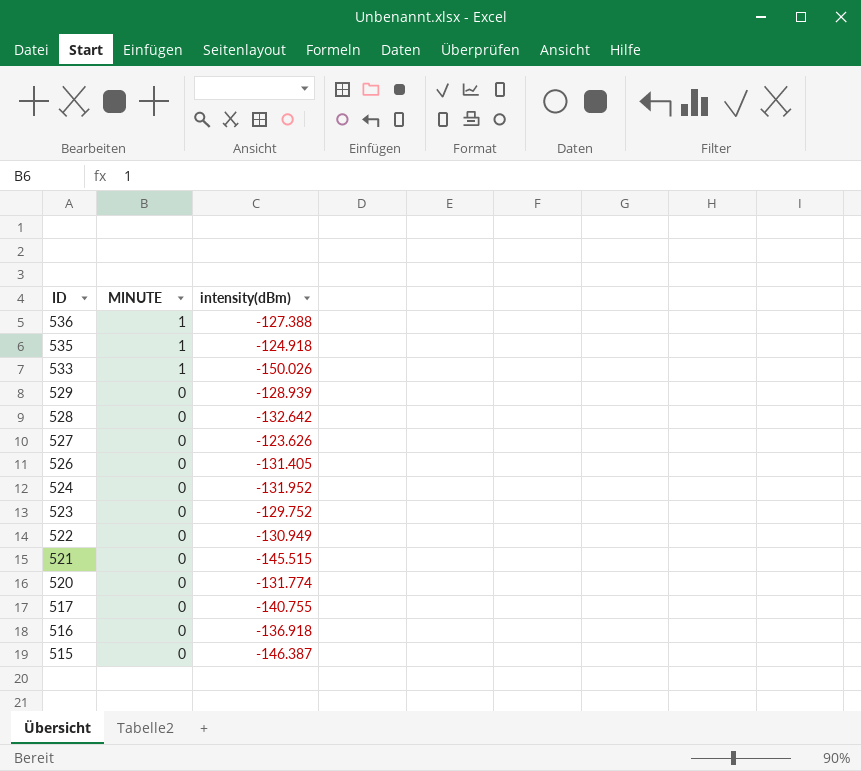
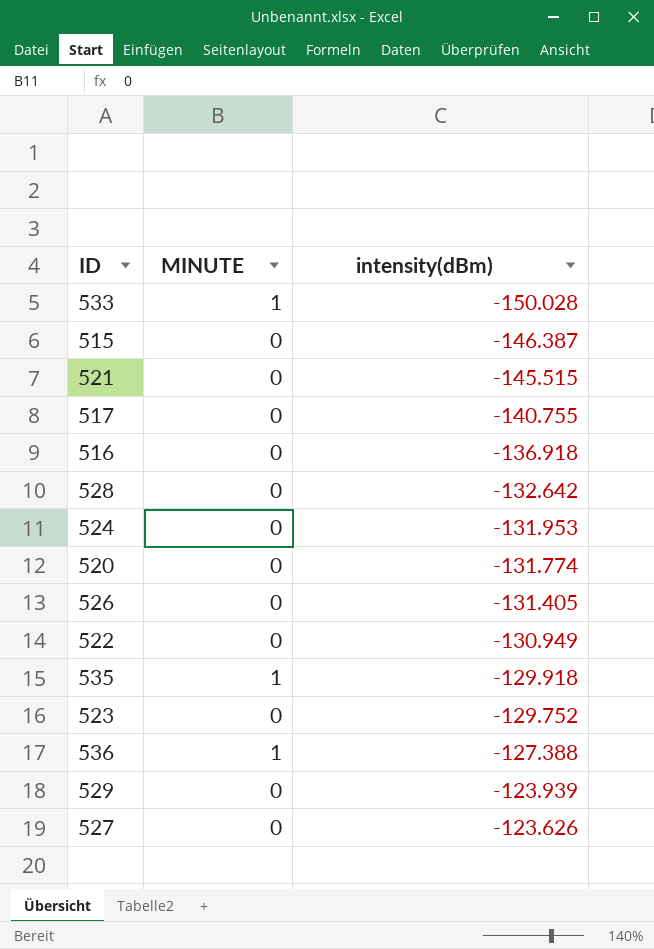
row order: ID descending -> intensity(dBm) ascending
533 | intensity(dBm): -150.026 -> -150.028
524 | intensity(dBm): -131.952 -> -131.953
535 | intensity(dBm): -124.918 -> -129.918
529 | intensity(dBm): -128.939 -> -123.939

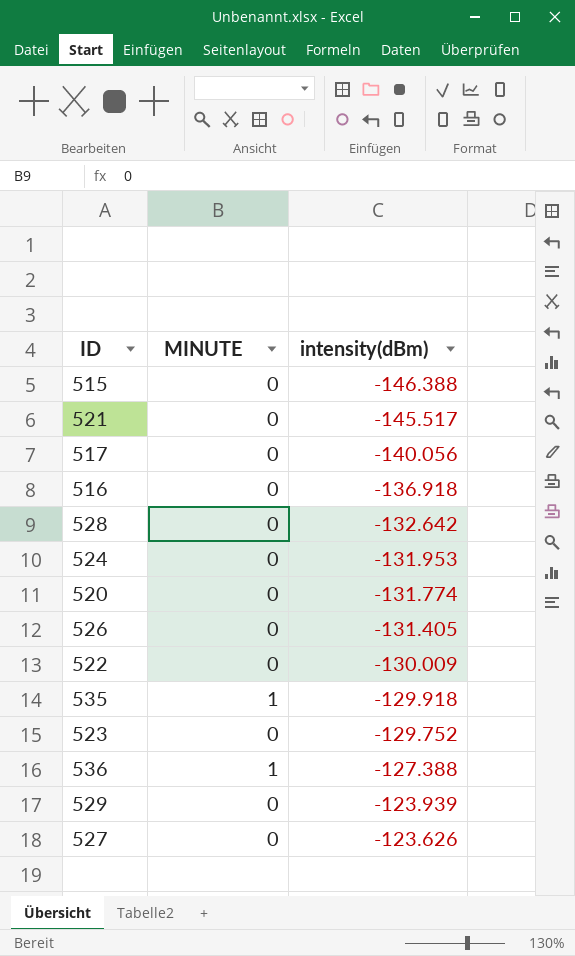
row 533: 1 | -150.028 -> none
515 | intensity(dBm): -146.387 -> -146.388
521 | intensity(dBm): -145.515 -> -145.517
517 | intensity(dBm): -140.755 -> -140.056
522 | intensity(dBm): -130.949 -> -130.009

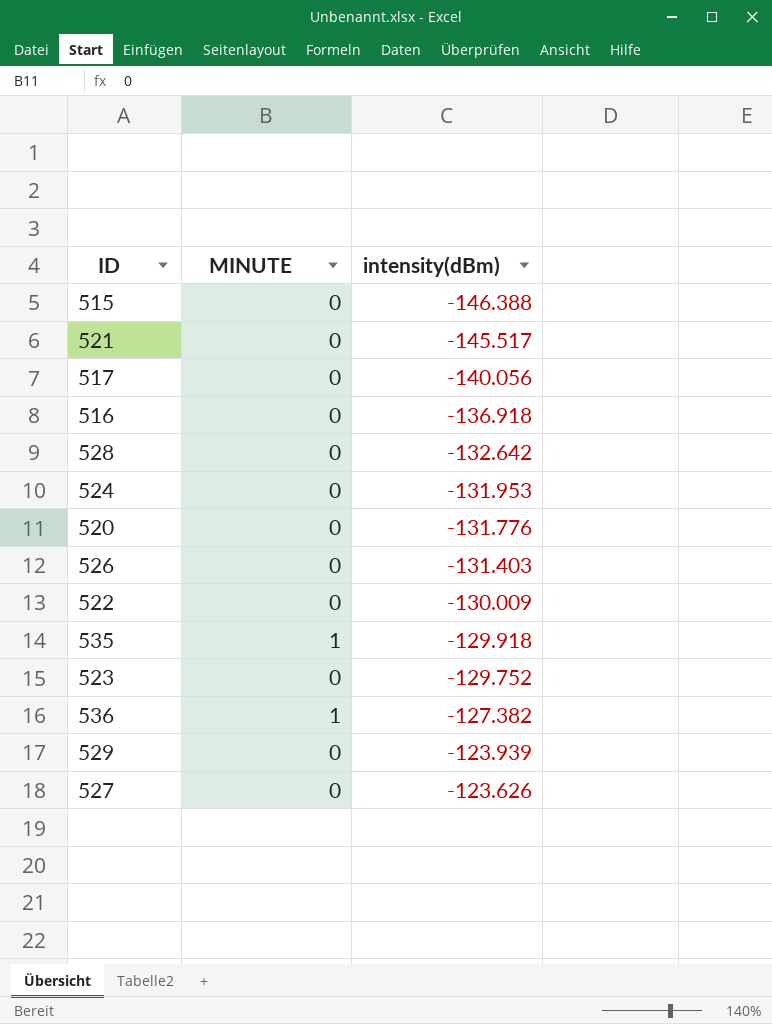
520 | intensity(dBm): -131.774 -> -131.776
526 | intensity(dBm): -131.405 -> -131.403
536 | intensity(dBm): -127.388 -> -127.382

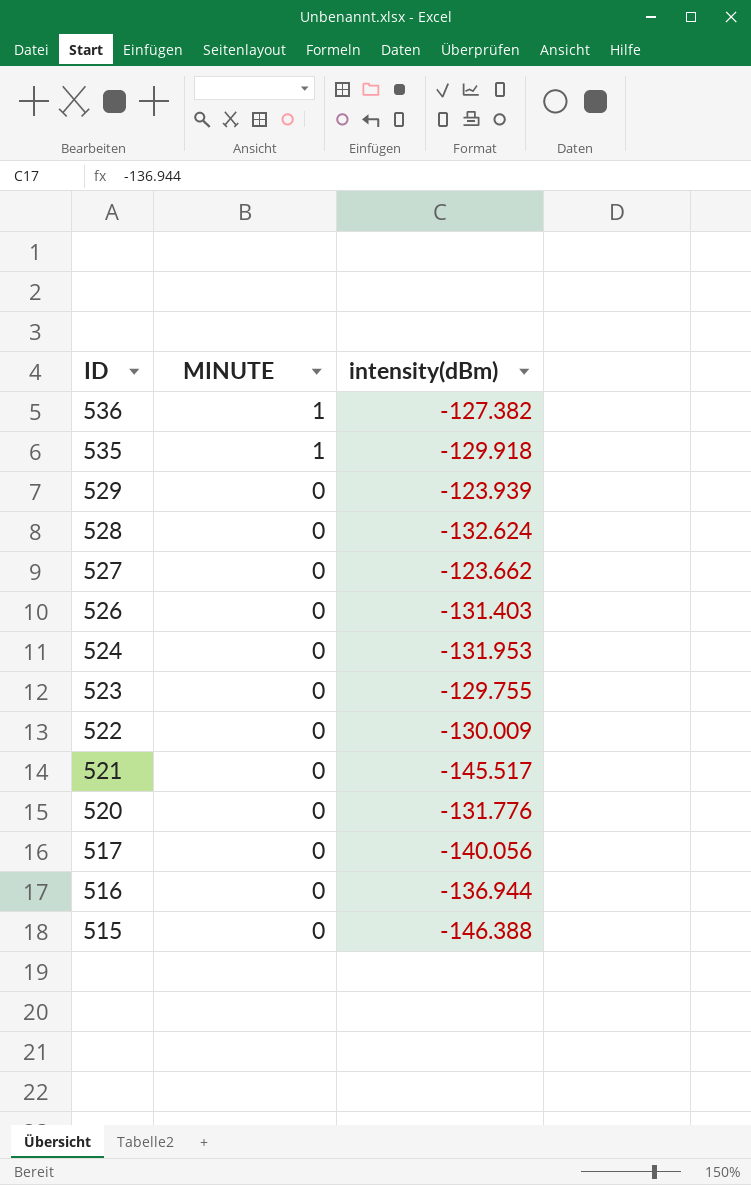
row order: intensity(dBm) ascending -> ID descending
528 | intensity(dBm): -132.642 -> -132.624
527 | intensity(dBm): -123.626 -> -123.662
523 | intensity(dBm): -129.752 -> -129.755
516 | intensity(dBm): -136.918 -> -136.944

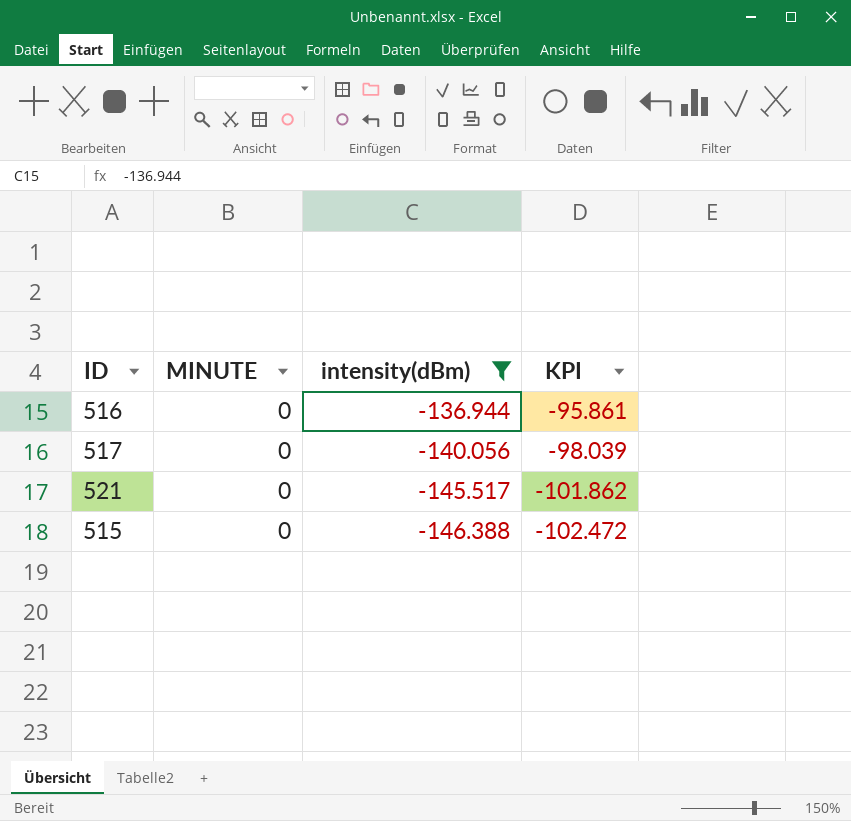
filter: none -> intensity(dBm) <= -136.944
row order: ID descending -> intensity(dBm) descending
column KPI | formula: none -> [intensity(dBm)] * 0.7

